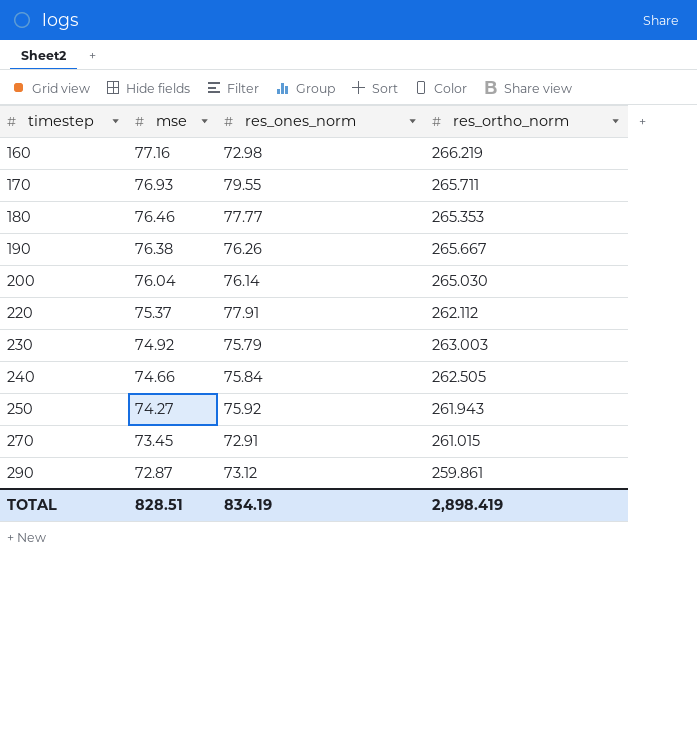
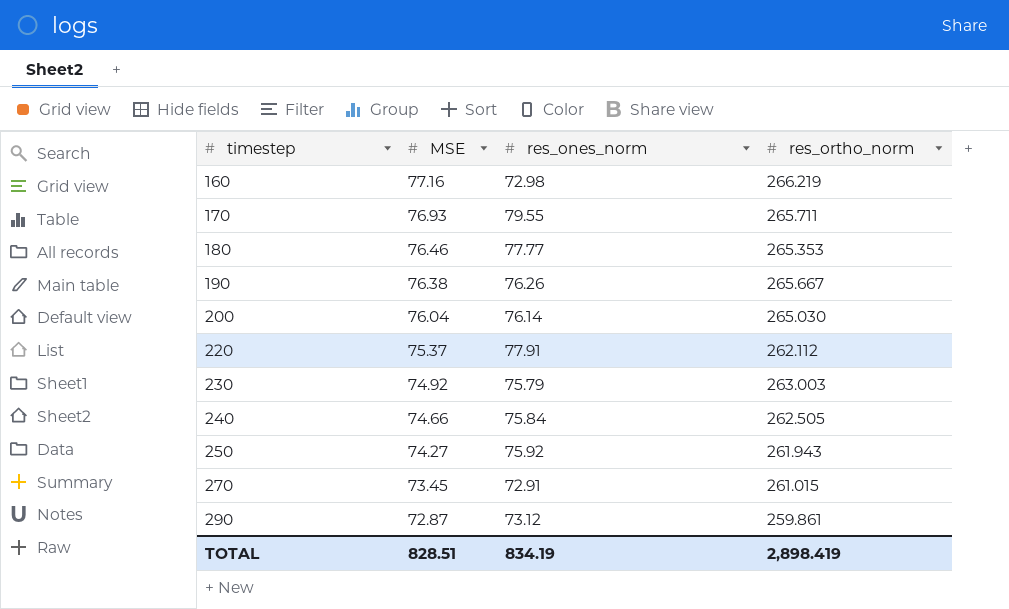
column name: mse -> MSE

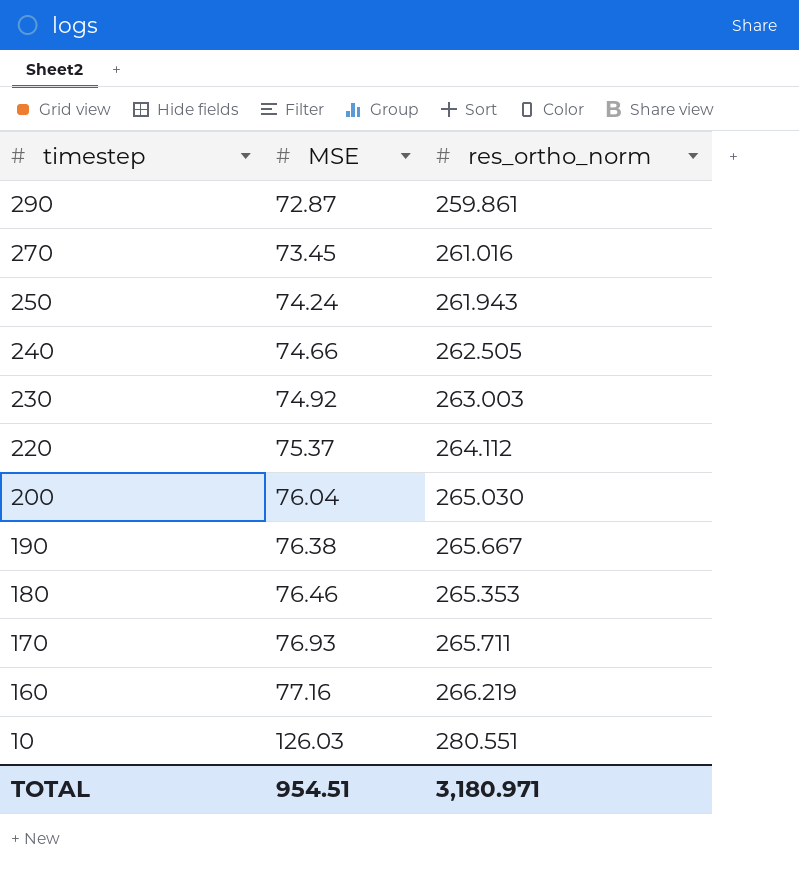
row order: timestep ascending -> timestep descending
column res_ones_norm | position: 3 -> none
270 | res_ortho_norm: 261.015 -> 261.016
250 | MSE: 74.27 -> 74.24
220 | res_ortho_norm: 262.112 -> 264.112
row 10: none -> 126.03 | 280.551
TOTAL | MSE: 828.51 -> 954.51
TOTAL | res_ortho_norm: 2,898.419 -> 3,180.971

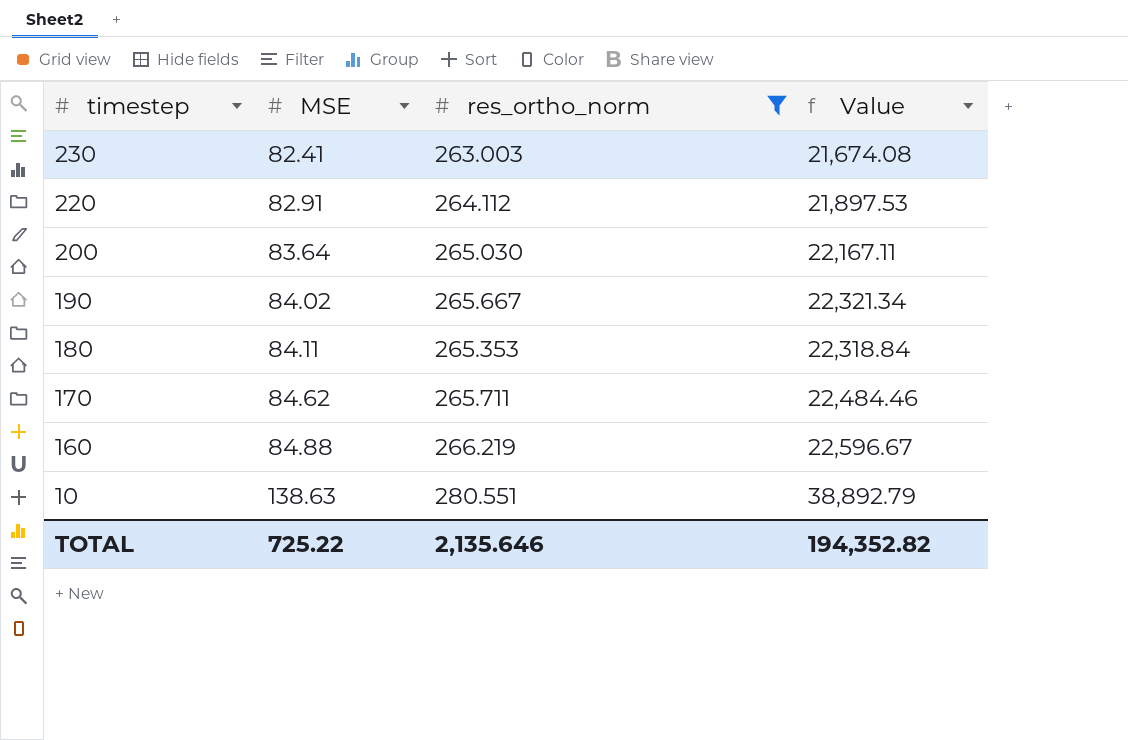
filter: none -> res_ortho_norm >= 263.003
column Value | formula: none -> [MSE] * [res_ortho_norm]
230 | MSE: 74.92 -> 82.41
220 | MSE: 75.37 -> 82.91
200 | MSE: 76.04 -> 83.64
190 | MSE: 76.38 -> 84.02
180 | MSE: 76.46 -> 84.11
170 | MSE: 76.93 -> 84.62
160 | MSE: 77.16 -> 84.88
10 | MSE: 126.03 -> 138.63
TOTAL | MSE: 954.51 -> 725.22
TOTAL | res_ortho_norm: 3,180.971 -> 2,135.646

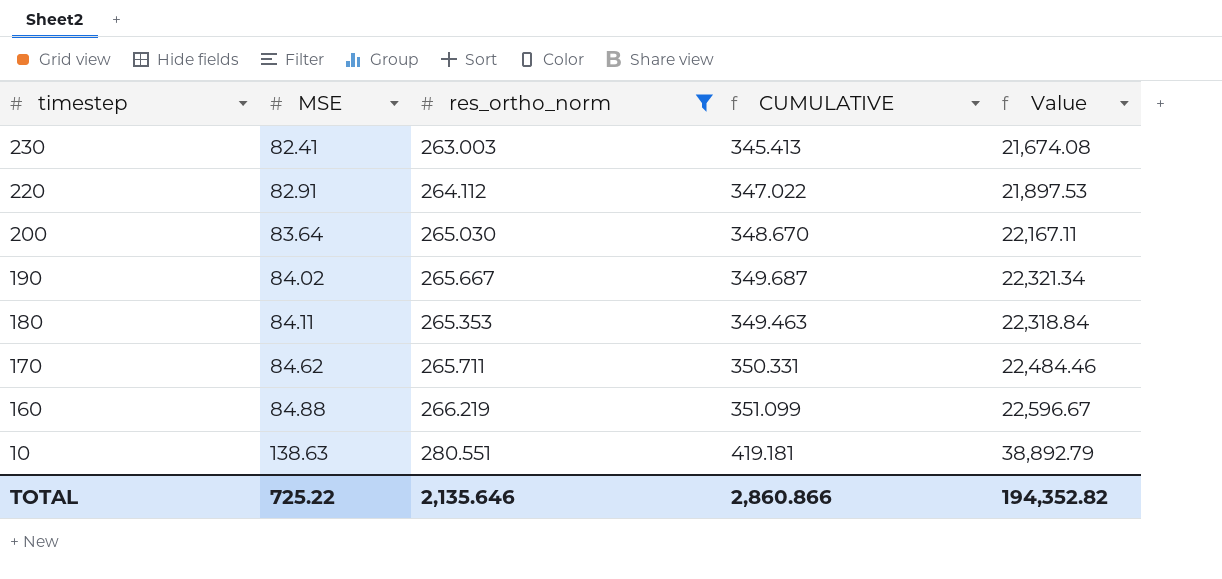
column CUMULATIVE | formula: none -> [MSE] + [res_ortho_norm]

